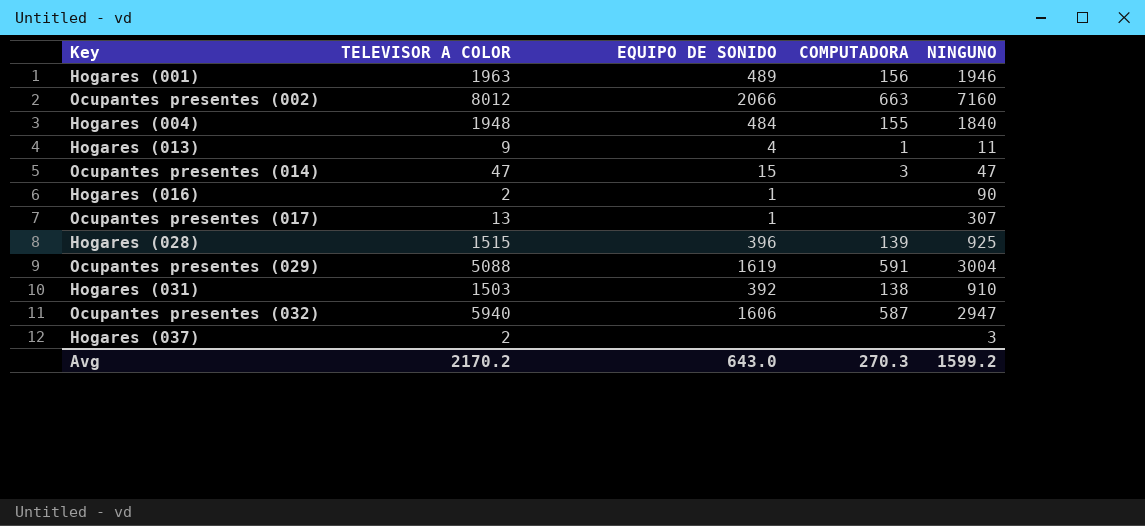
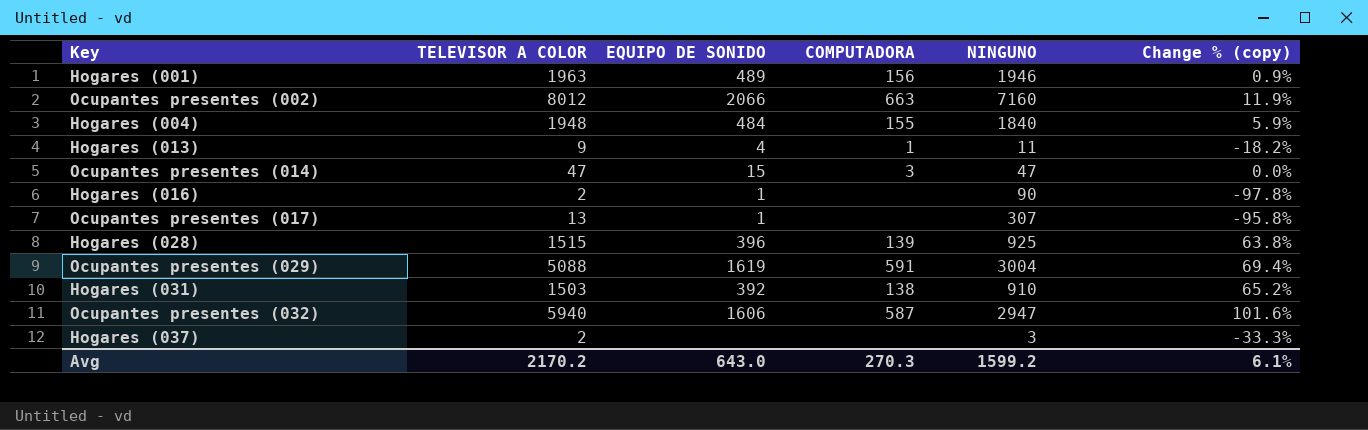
column Change % (copy) | formula: none -> ([TELEVISOR A COLOR] - [NINGUNO]) / [NINGUNO]

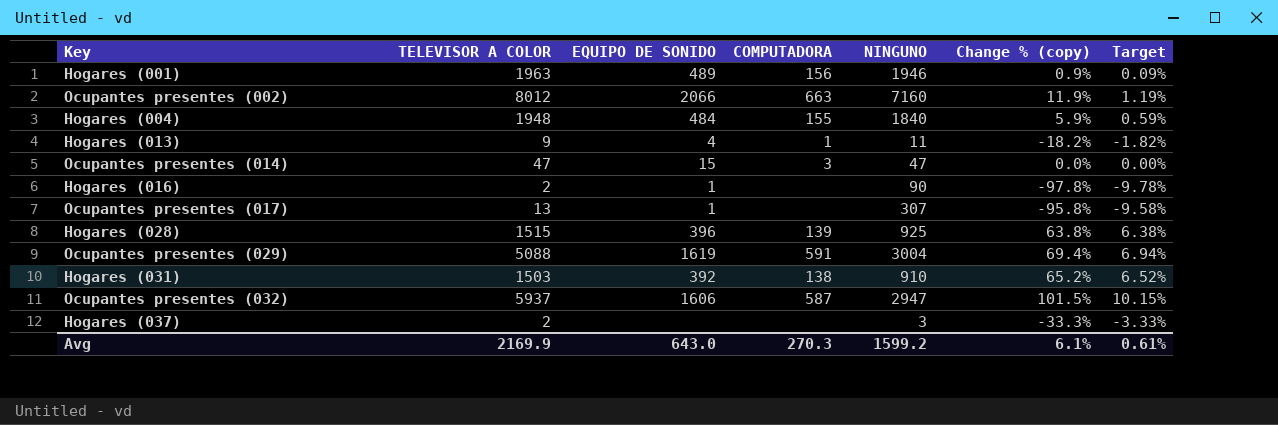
column Target | formula: none -> [Change % (copy)] * 0.1
Ocupantes presentes (032) | TELEVISOR A COLOR: 5940 -> 5937
Ocupantes presentes (032) | Change % (copy): 101.6% -> 101.5%
Avg | TELEVISOR A COLOR: 2170.2 -> 2169.9

